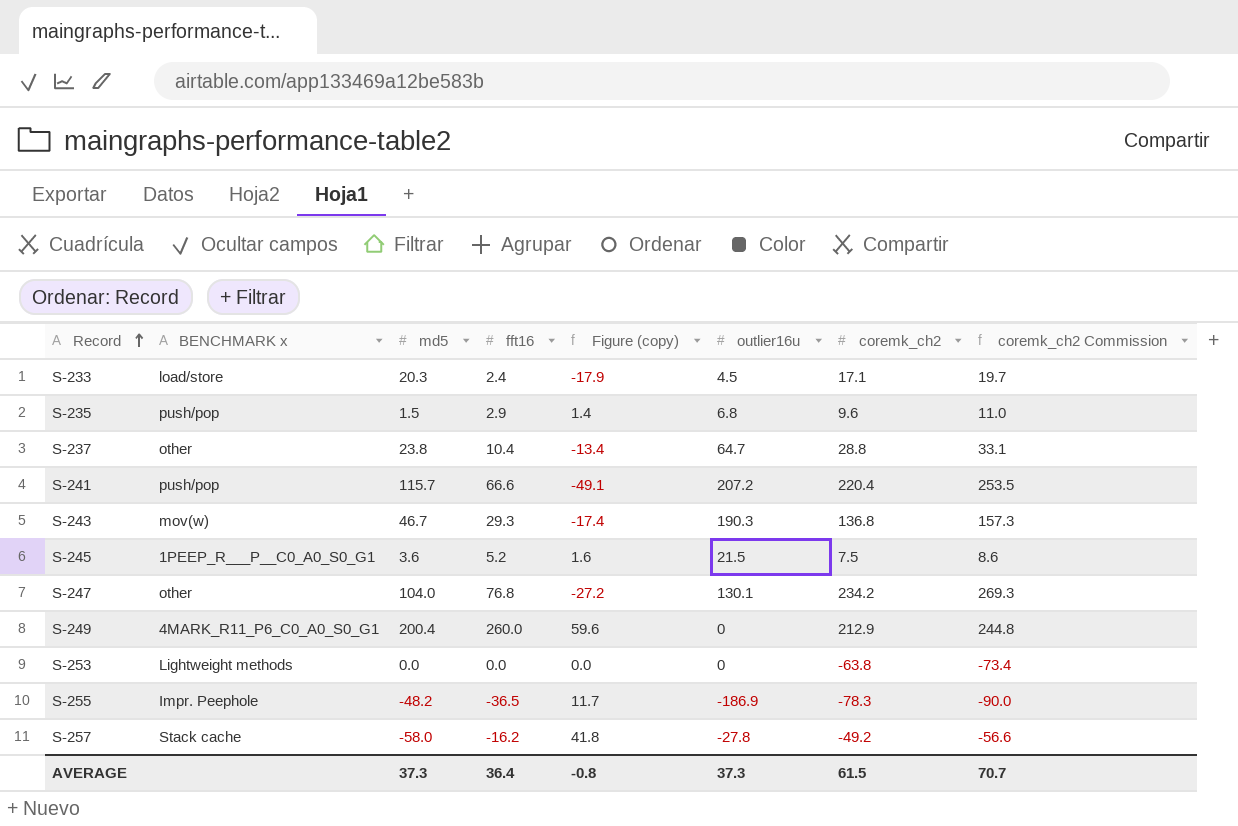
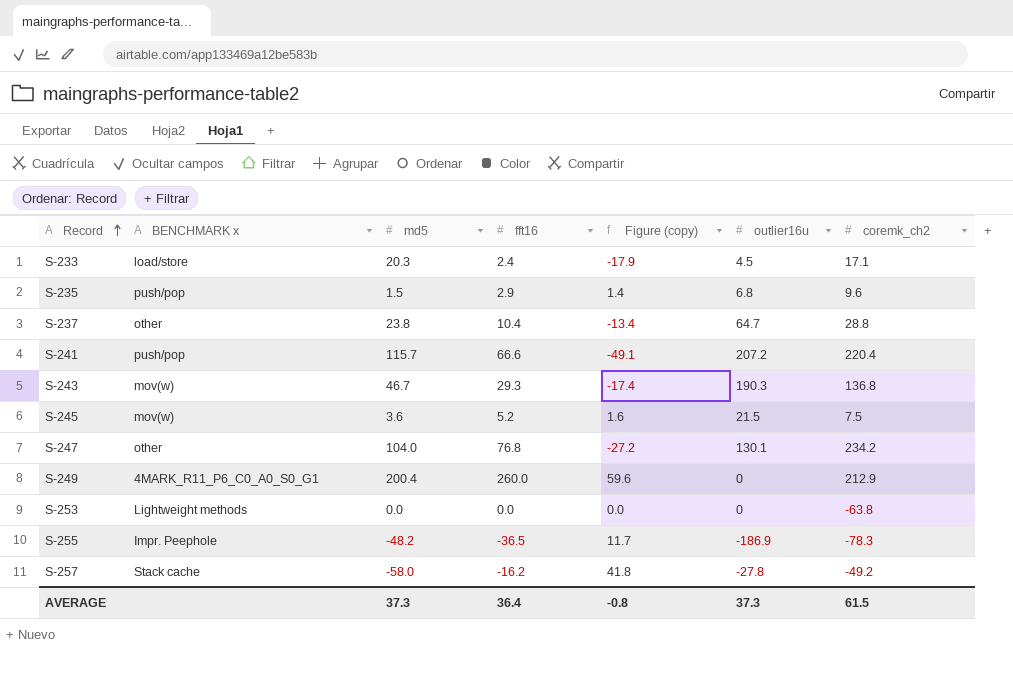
column coremk_ch2 Commission | formula: [coremk_ch2] * 1.15 -> none
S-245 | BENCHMARK x: 1PEEP_R___P__C0_A0_S0_G1 -> mov(w)

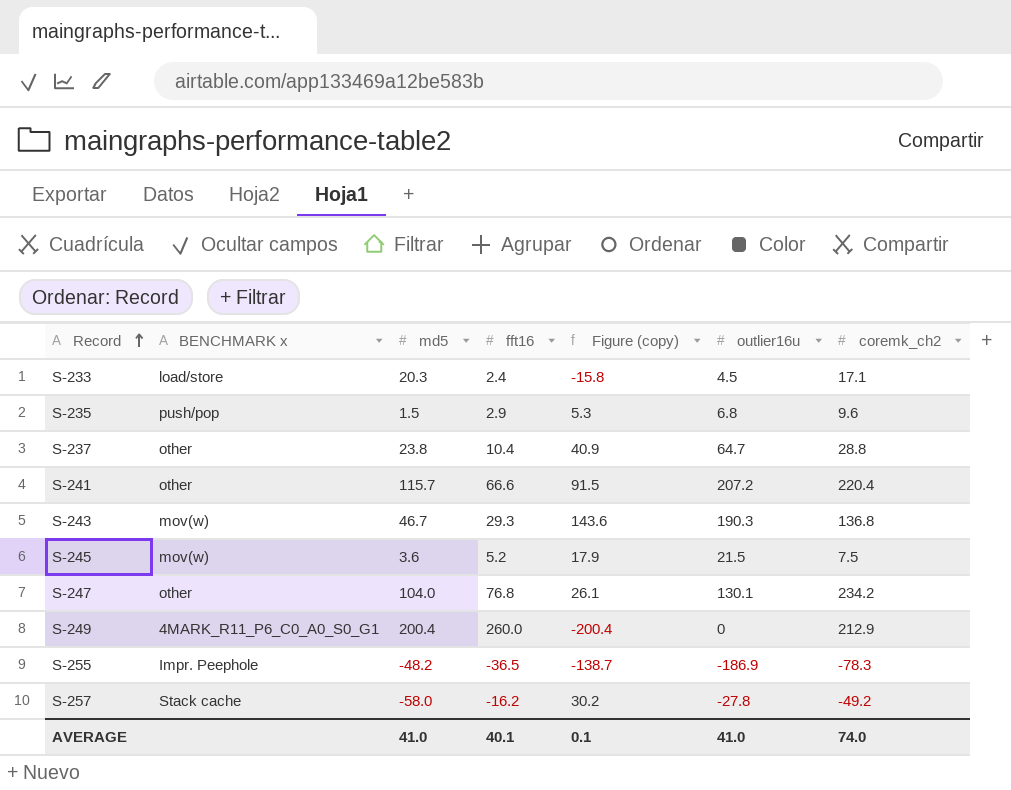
column Figure (copy) | formula: [fft16] - [md5] -> [outlier16u] - [md5]
row S-253: Lightweight methods | 0.0 | 0.0 | 0.0 | 0 | -63.8 -> none
S-241 | BENCHMARK x: push/pop -> other
AVERAGE | md5: 37.3 -> 41.0
AVERAGE | fft16: 36.4 -> 40.1
AVERAGE | Figure (copy): -0.8 -> 0.1
AVERAGE | outlier16u: 37.3 -> 41.0
AVERAGE | coremk_ch2: 61.5 -> 74.0

